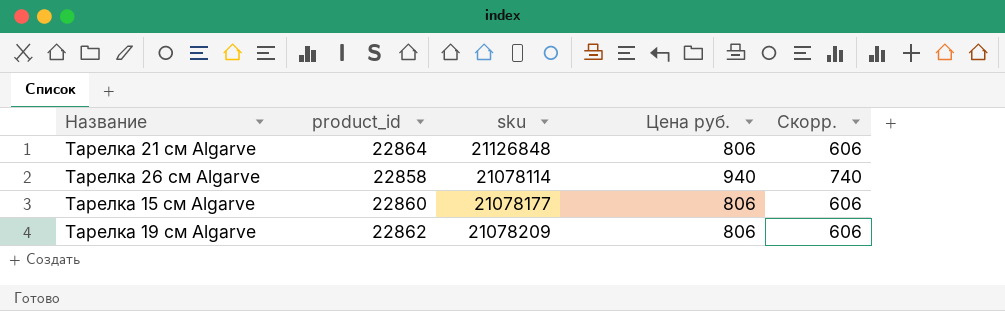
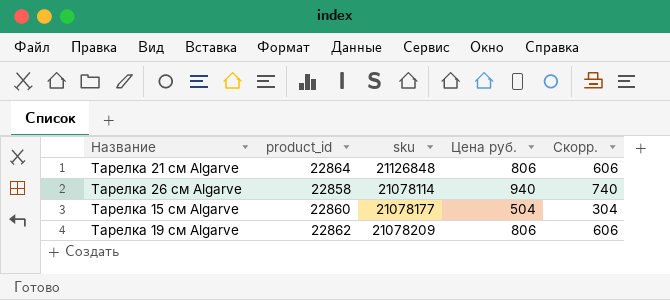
Тарелка 15 см Algarve | Цена руб.: 806 -> 504
Тарелка 15 см Algarve | Скорр.: 606 -> 304

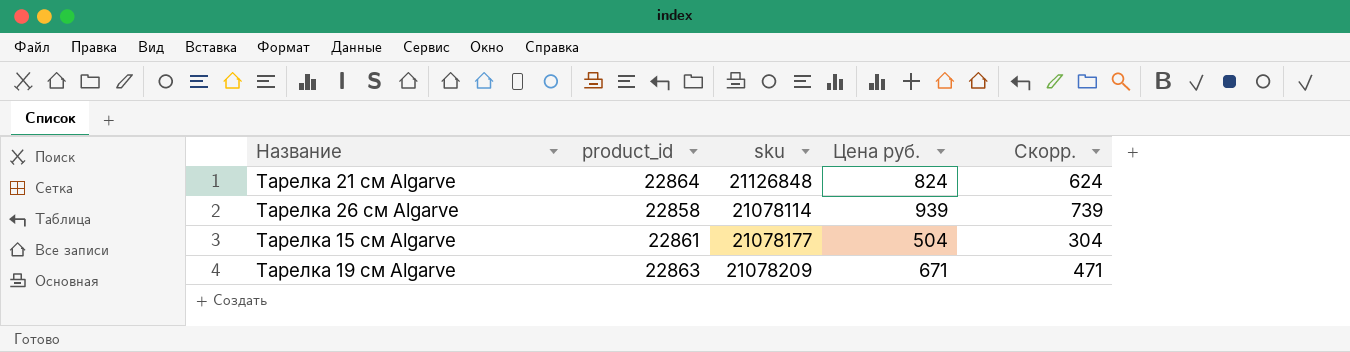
Тарелка 21 см Algarve | Цена руб.: 806 -> 824
Тарелка 21 см Algarve | Скорр.: 606 -> 624
Тарелка 26 см Algarve | Цена руб.: 940 -> 939
Тарелка 26 см Algarve | Скорр.: 740 -> 739
Тарелка 15 см Algarve | product_id: 22860 -> 22861
Тарелка 19 см Algarve | product_id: 22862 -> 22863
Тарелка 19 см Algarve | Цена руб.: 806 -> 671
Тарелка 19 см Algarve | Скорр.: 606 -> 471

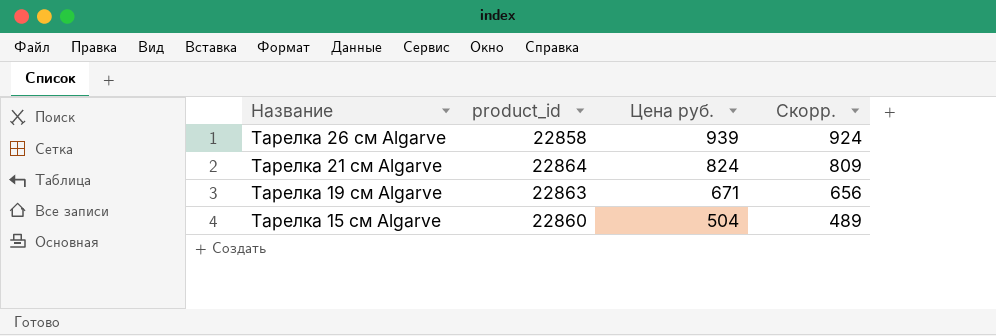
row order: none -> Название descending
column sku | position: 3 -> none
column Скорр. | formula: [Цена руб.] - 200 -> [Цена руб.] - 15
Тарелка 15 см Algarve | product_id: 22861 -> 22860

